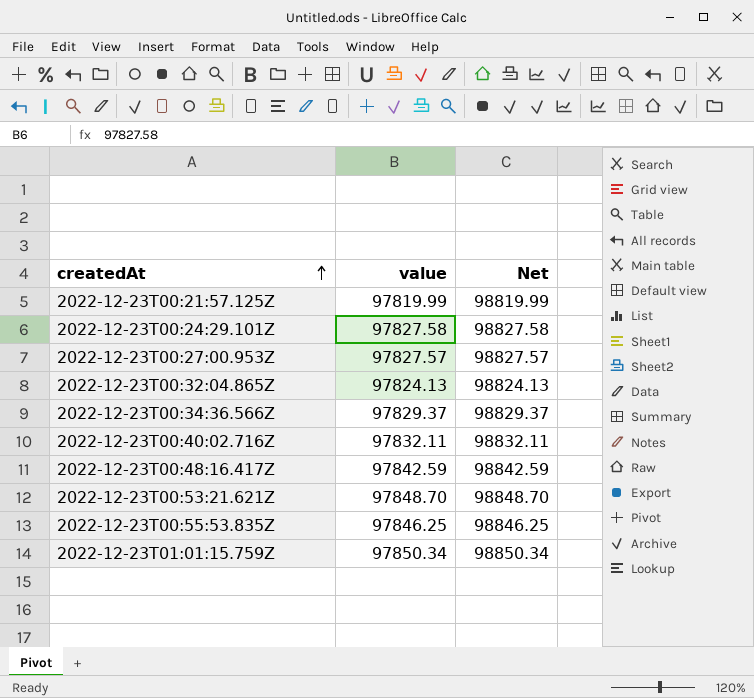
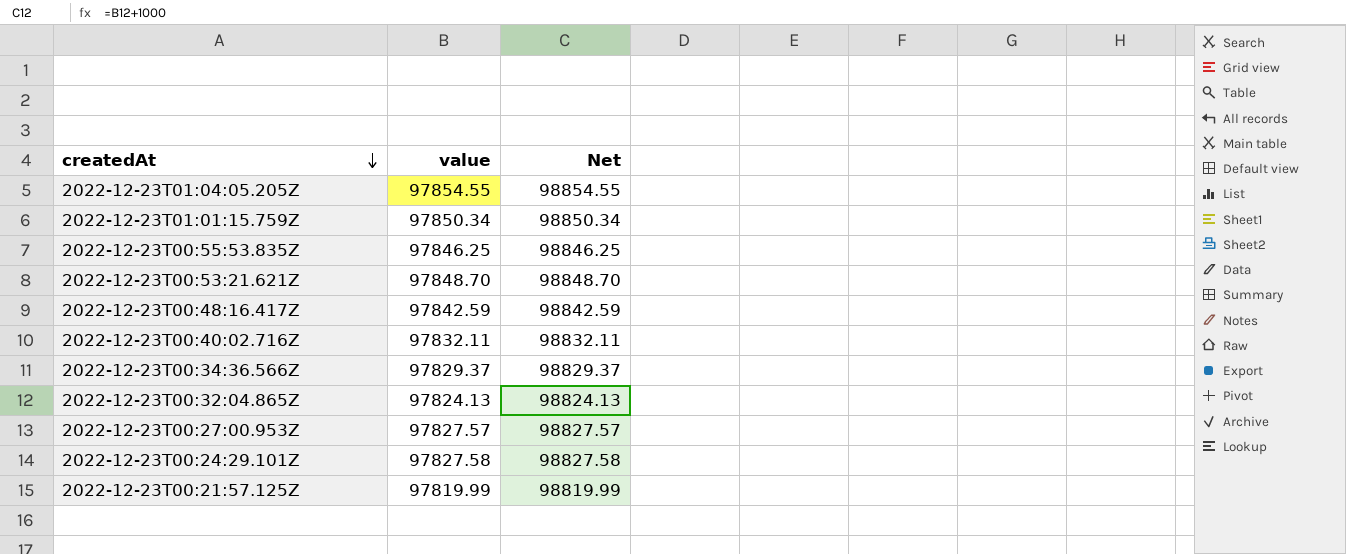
row order: createdAt ascending -> createdAt descending
row 2022-12-23T01:04:05.205Z: none -> 97854.55 | 98854.55

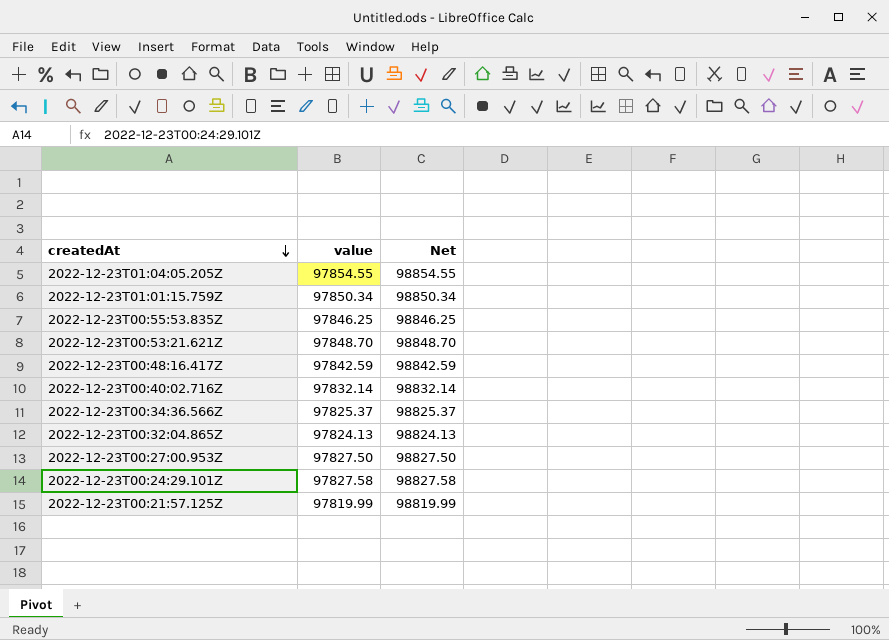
2022-12-23T00:40:02.716Z | value: 97832.11 -> 97832.14
2022-12-23T00:40:02.716Z | Net: 98832.11 -> 98832.14
2022-12-23T00:34:36.566Z | value: 97829.37 -> 97825.37
2022-12-23T00:34:36.566Z | Net: 98829.37 -> 98825.37
2022-12-23T00:27:00.953Z | value: 97827.57 -> 97827.50
2022-12-23T00:27:00.953Z | Net: 98827.57 -> 98827.50

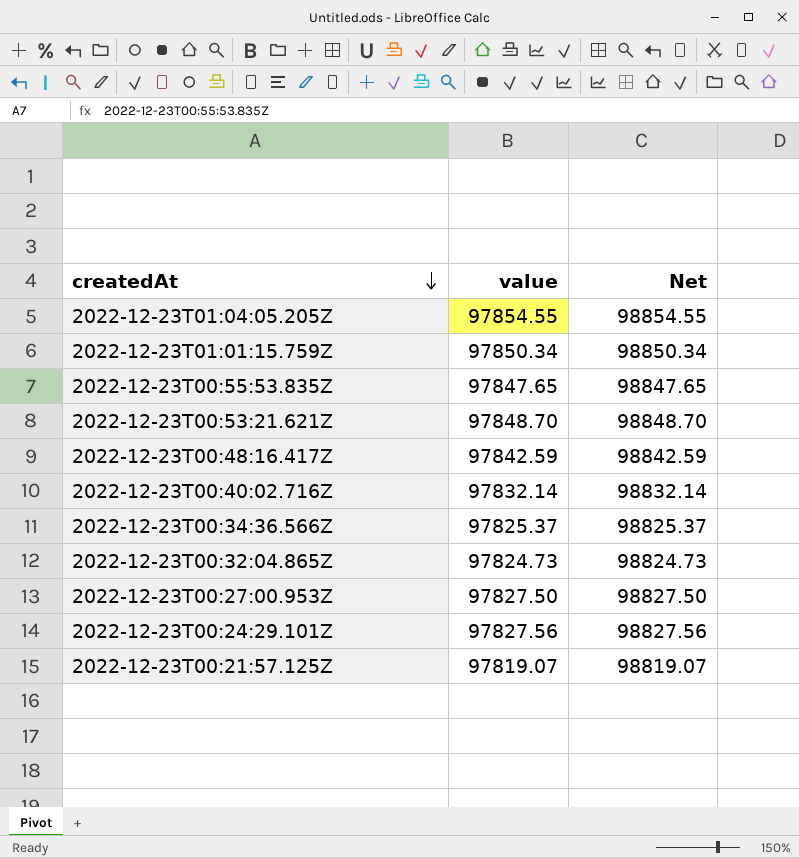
2022-12-23T00:55:53.835Z | value: 97846.25 -> 97847.65
2022-12-23T00:55:53.835Z | Net: 98846.25 -> 98847.65
2022-12-23T00:32:04.865Z | value: 97824.13 -> 97824.73
2022-12-23T00:32:04.865Z | Net: 98824.13 -> 98824.73
2022-12-23T00:24:29.101Z | value: 97827.58 -> 97827.56
2022-12-23T00:24:29.101Z | Net: 98827.58 -> 98827.56
2022-12-23T00:21:57.125Z | value: 97819.99 -> 97819.07
2022-12-23T00:21:57.125Z | Net: 98819.99 -> 98819.07

